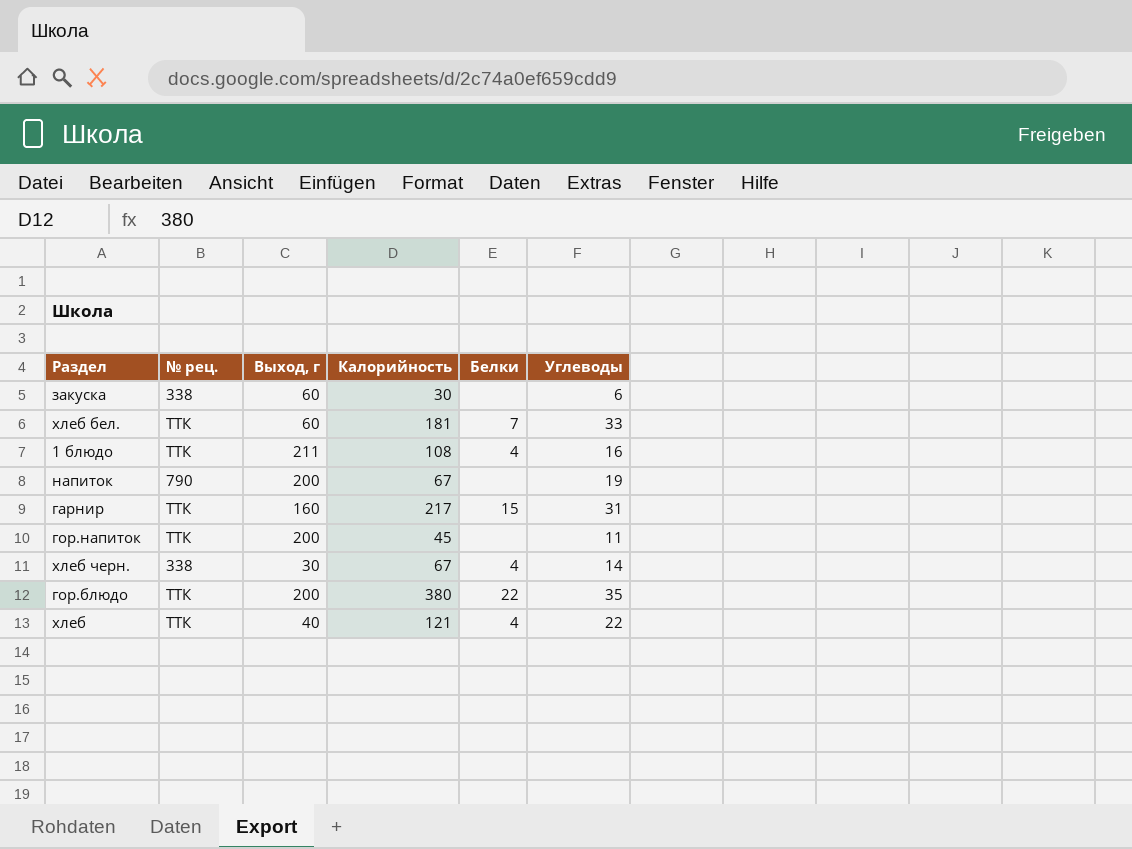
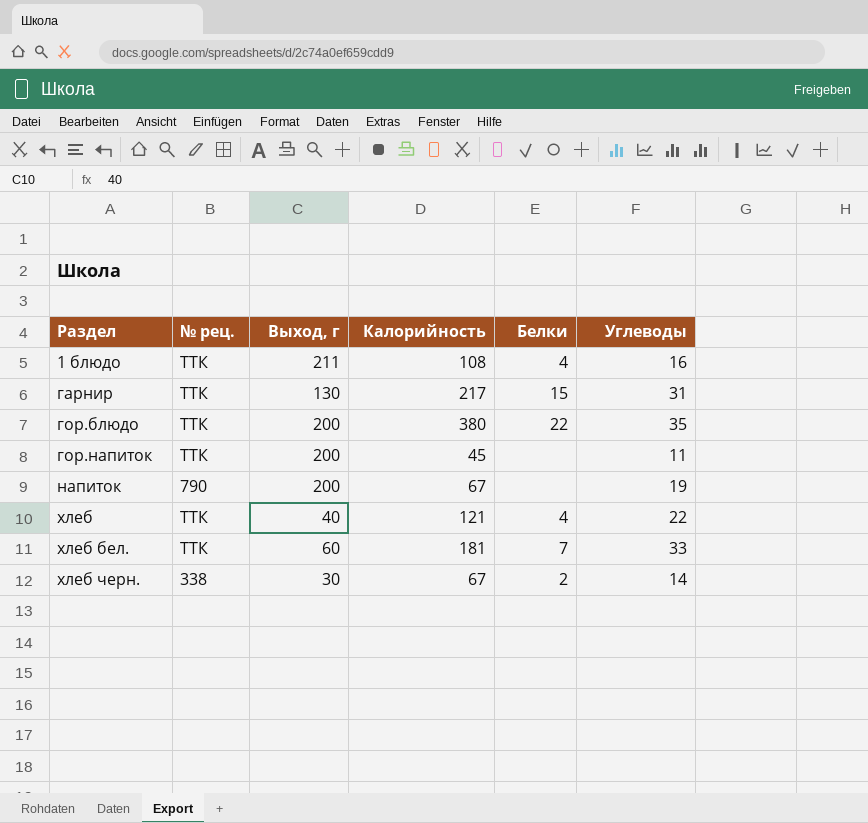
row order: none -> Раздел ascending
row закуска: 338 | 60 | 30 | none | 6 -> none
гарнир | Выход, г: 160 -> 130
хлеб черн. | Белки: 4 -> 2

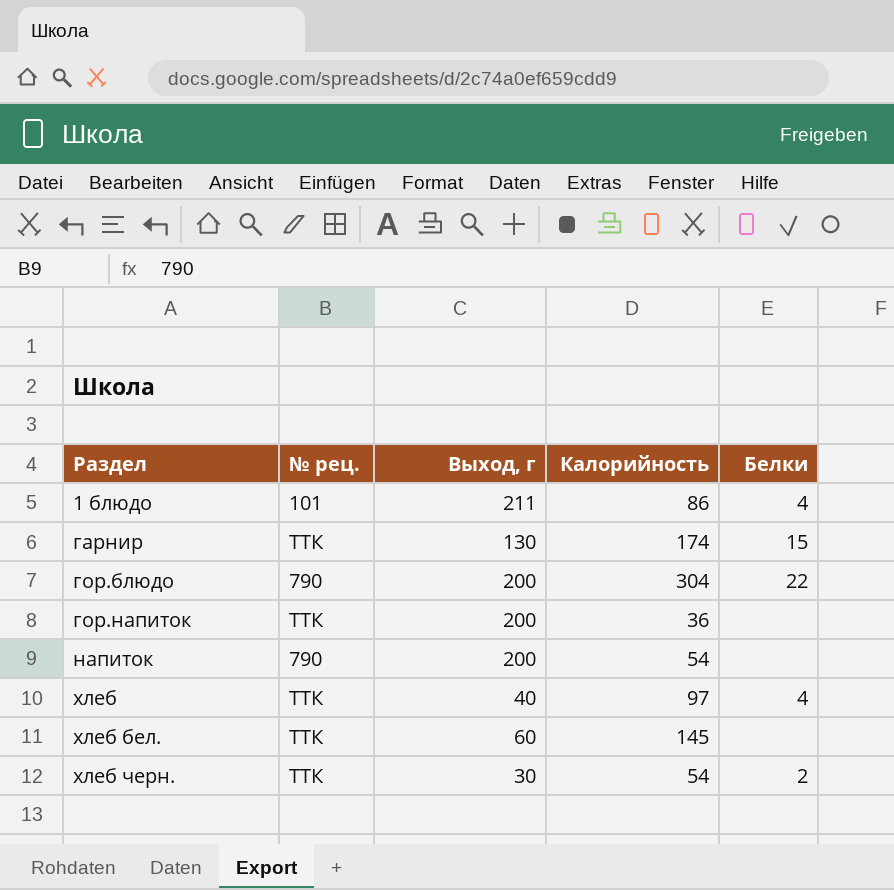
column Углеводы | position: 6 -> none
1 блюдо | № рец.: ТТК -> 101
1 блюдо | Калорийность: 108 -> 86
гарнир | Калорийность: 217 -> 174
гор.блюдо | № рец.: ТТК -> 790
гор.блюдо | Калорийность: 380 -> 304
гор.напиток | Калорийность: 45 -> 36
напиток | Калорийность: 67 -> 54
хлеб | Калорийность: 121 -> 97
хлеб бел. | Калорийность: 181 -> 145
хлеб бел. | Белки: 7 -> none
хлеб черн. | № рец.: 338 -> ТТК
хлеб черн. | Калорийность: 67 -> 54

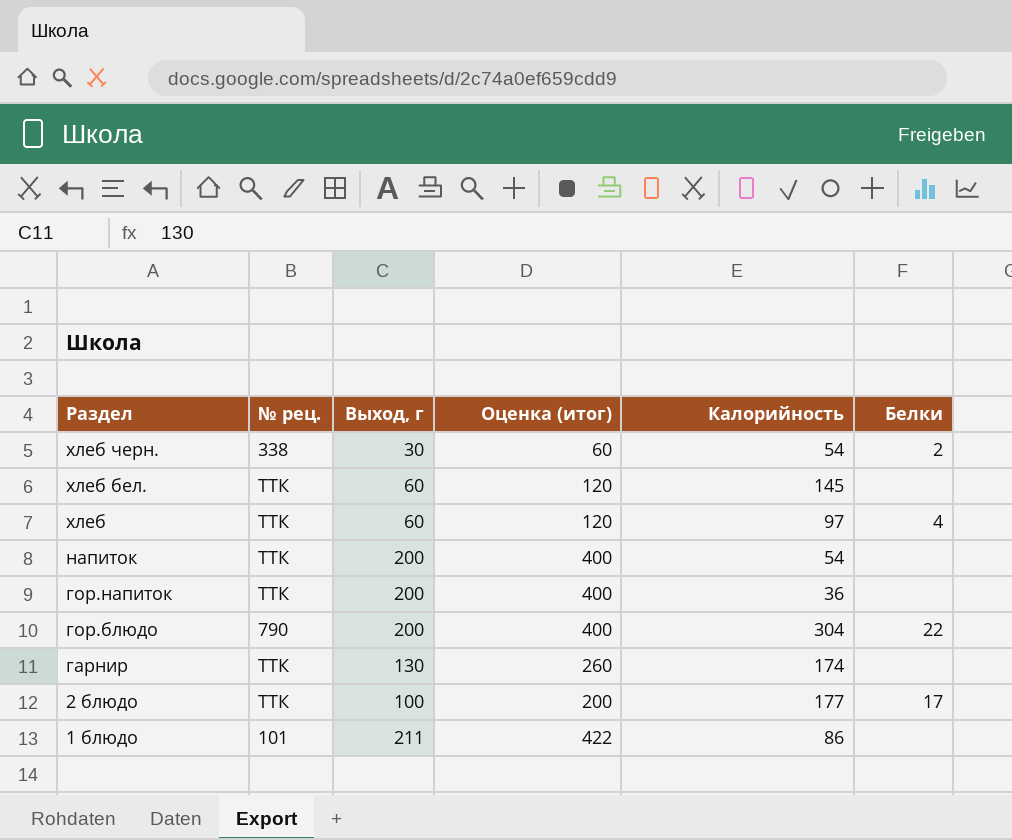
row order: Раздел ascending -> Раздел descending
column Оценка (итог) | formula: none -> [Выход, г] * 2
хлеб черн. | № рец.: ТТК -> 338
хлеб | Выход, г: 40 -> 60
напиток | № рец.: 790 -> ТТК
гарнир | Белки: 15 -> none
row 2 блюдо: none -> ТТК | 100 | 200 | 177 | 17
1 блюдо | Белки: 4 -> none

